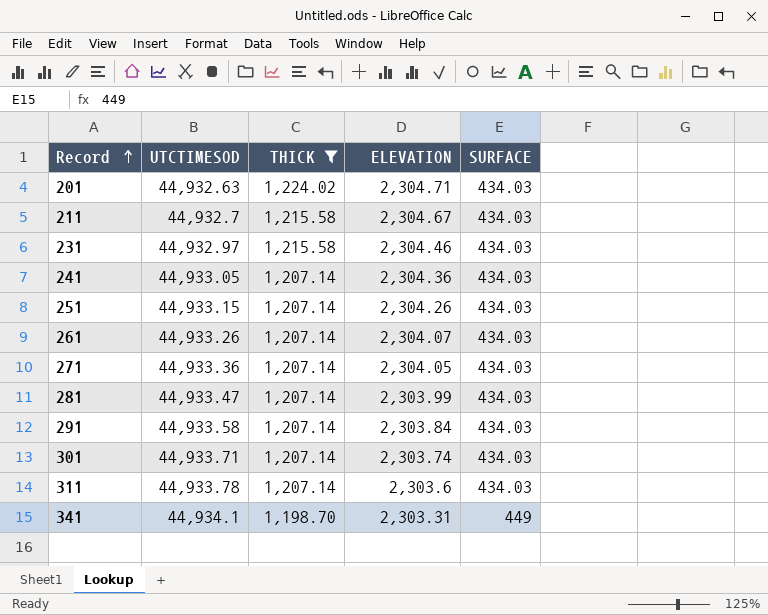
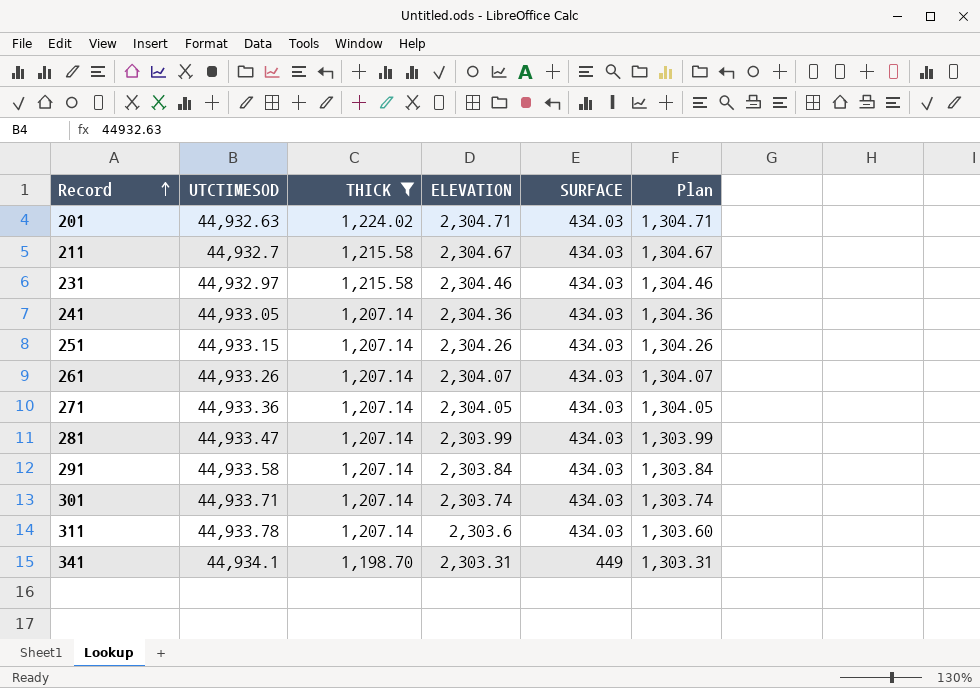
column Plan | formula: none -> [ELEVATION] - 1000

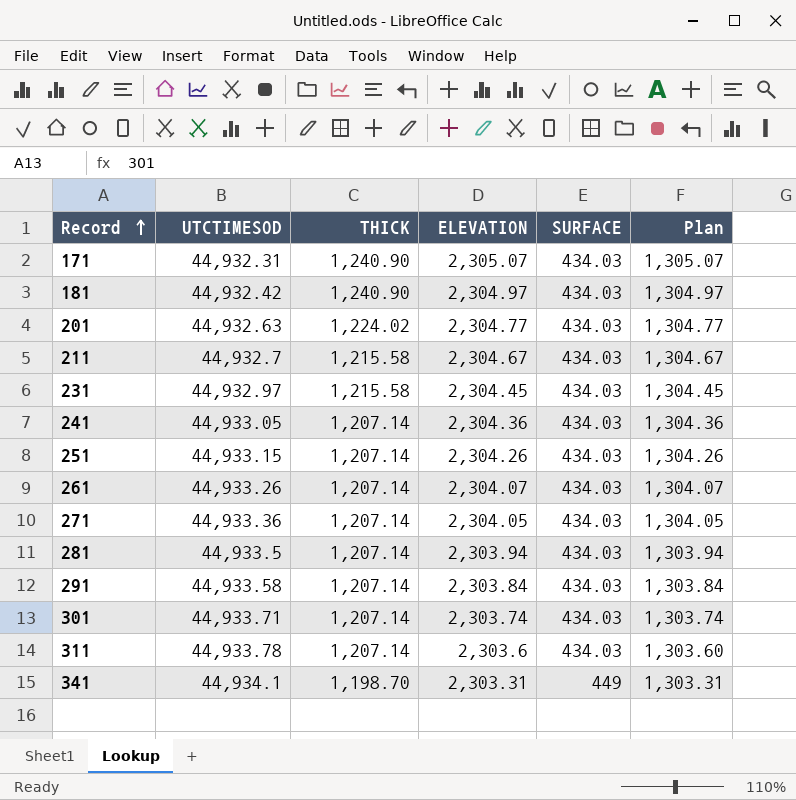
filter: THICK != 1,240.90 -> none
201 | ELEVATION: 2,304.71 -> 2,304.77
201 | Plan: 1,304.71 -> 1,304.77
231 | ELEVATION: 2,304.46 -> 2,304.45
231 | Plan: 1,304.46 -> 1,304.45
281 | UTCTIMESOD: 44,933.47 -> 44,933.5
281 | ELEVATION: 2,303.99 -> 2,303.94
281 | Plan: 1,303.99 -> 1,303.94

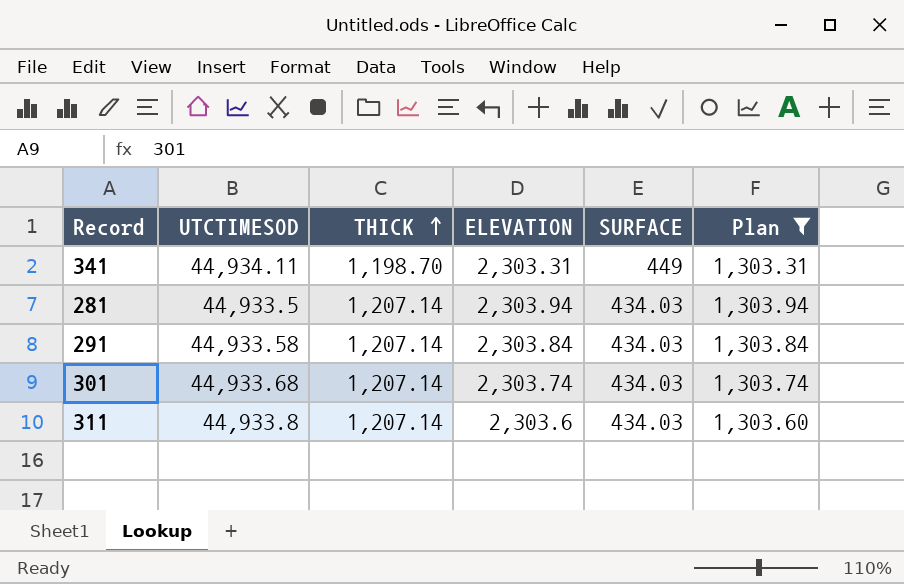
filter: none -> Plan <= 1,303.94
row order: Record ascending -> THICK ascending
341 | UTCTIMESOD: 44,934.1 -> 44,934.11
301 | UTCTIMESOD: 44,933.71 -> 44,933.68
311 | UTCTIMESOD: 44,933.78 -> 44,933.8

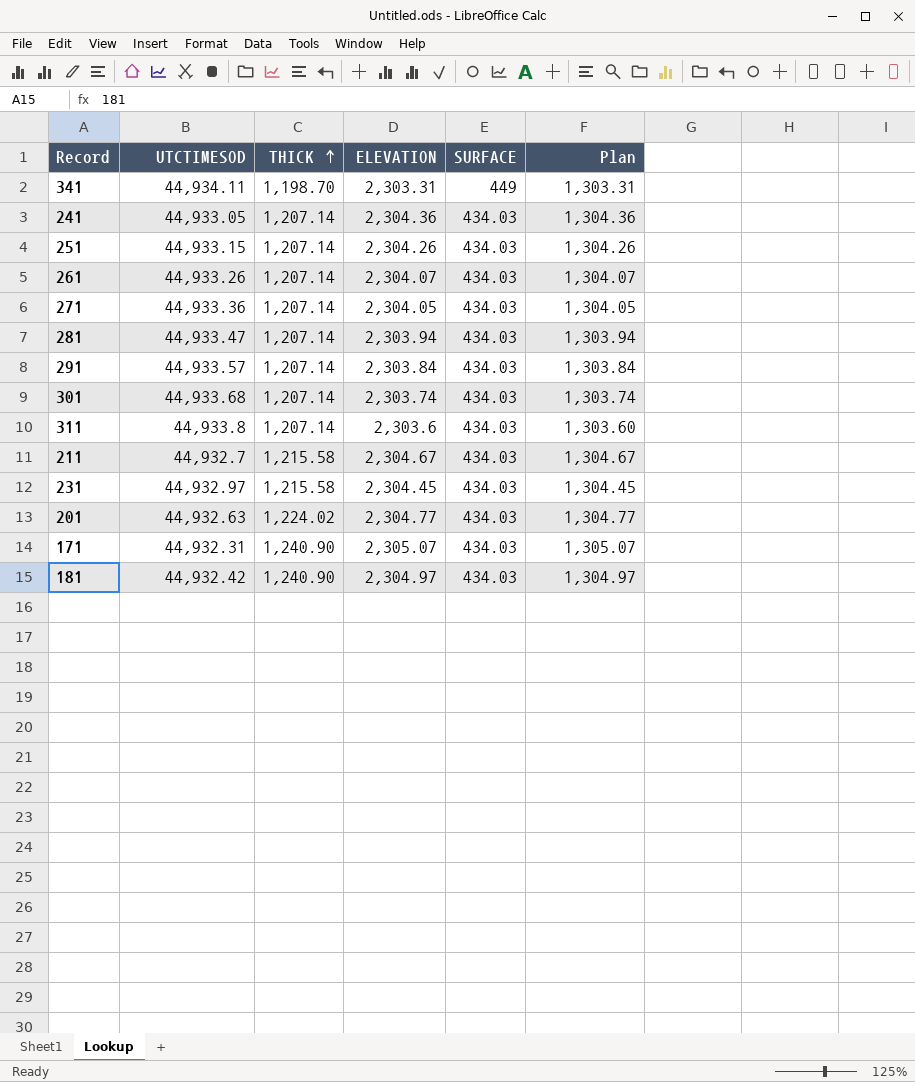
filter: Plan <= 1,303.94 -> none
281 | UTCTIMESOD: 44,933.5 -> 44,933.47
291 | UTCTIMESOD: 44,933.58 -> 44,933.57

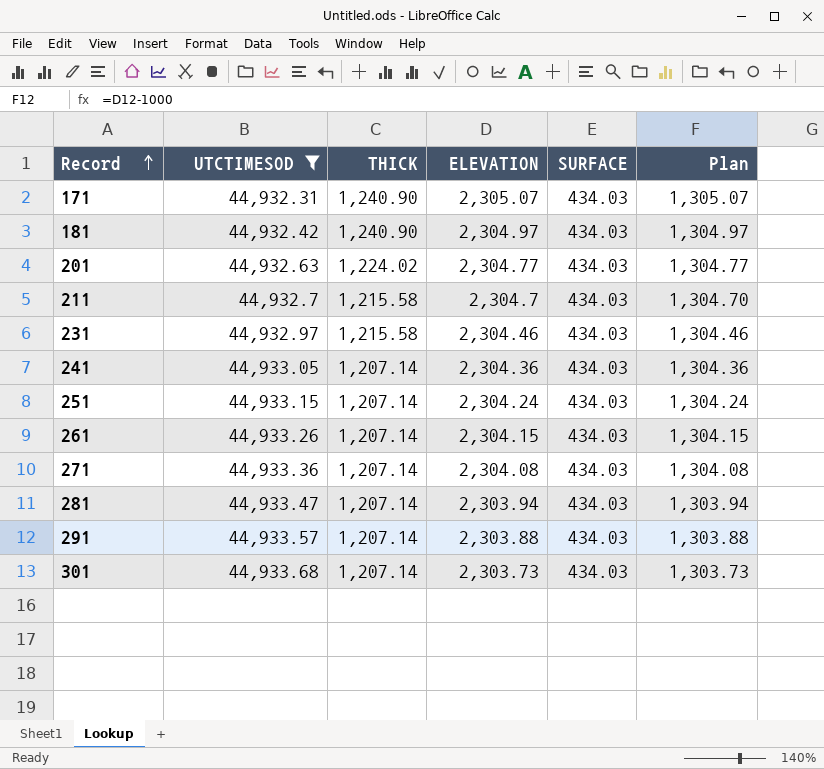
filter: none -> UTCTIMESOD <= 44,933.68
row order: THICK ascending -> Record ascending
211 | ELEVATION: 2,304.67 -> 2,304.7
211 | Plan: 1,304.67 -> 1,304.70
231 | ELEVATION: 2,304.45 -> 2,304.46
231 | Plan: 1,304.45 -> 1,304.46
251 | ELEVATION: 2,304.26 -> 2,304.24
251 | Plan: 1,304.26 -> 1,304.24
261 | ELEVATION: 2,304.07 -> 2,304.15
261 | Plan: 1,304.07 -> 1,304.15
271 | ELEVATION: 2,304.05 -> 2,304.08
271 | Plan: 1,304.05 -> 1,304.08
291 | ELEVATION: 2,303.84 -> 2,303.88
291 | Plan: 1,303.84 -> 1,303.88
301 | ELEVATION: 2,303.74 -> 2,303.73
301 | Plan: 1,303.74 -> 1,303.73

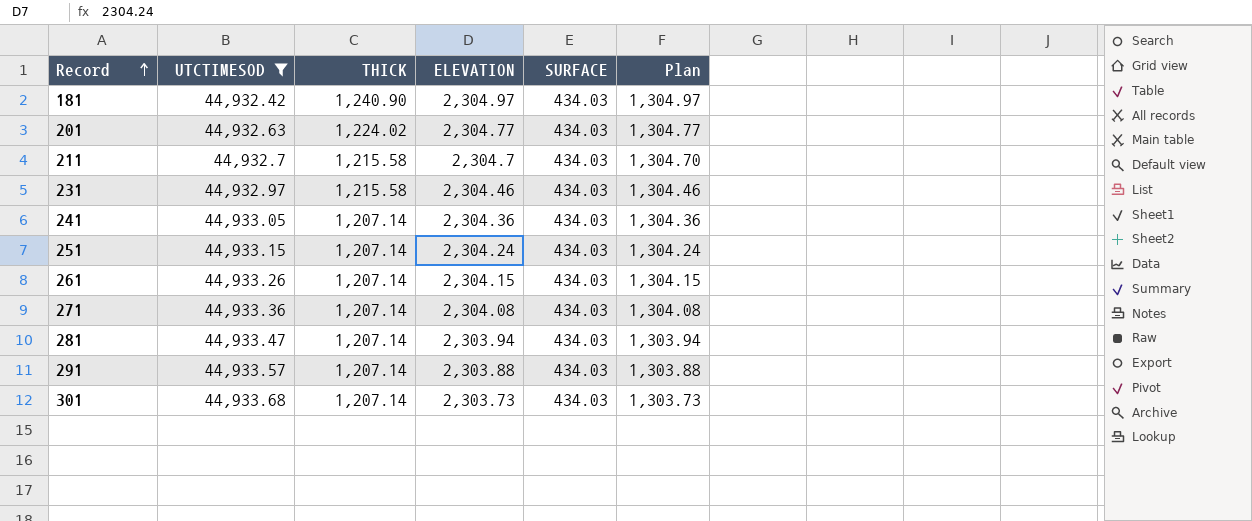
row 171: 44,932.31 | 1,240.90 | 2,305.07 | 434.03 | 1,305.07 -> none

